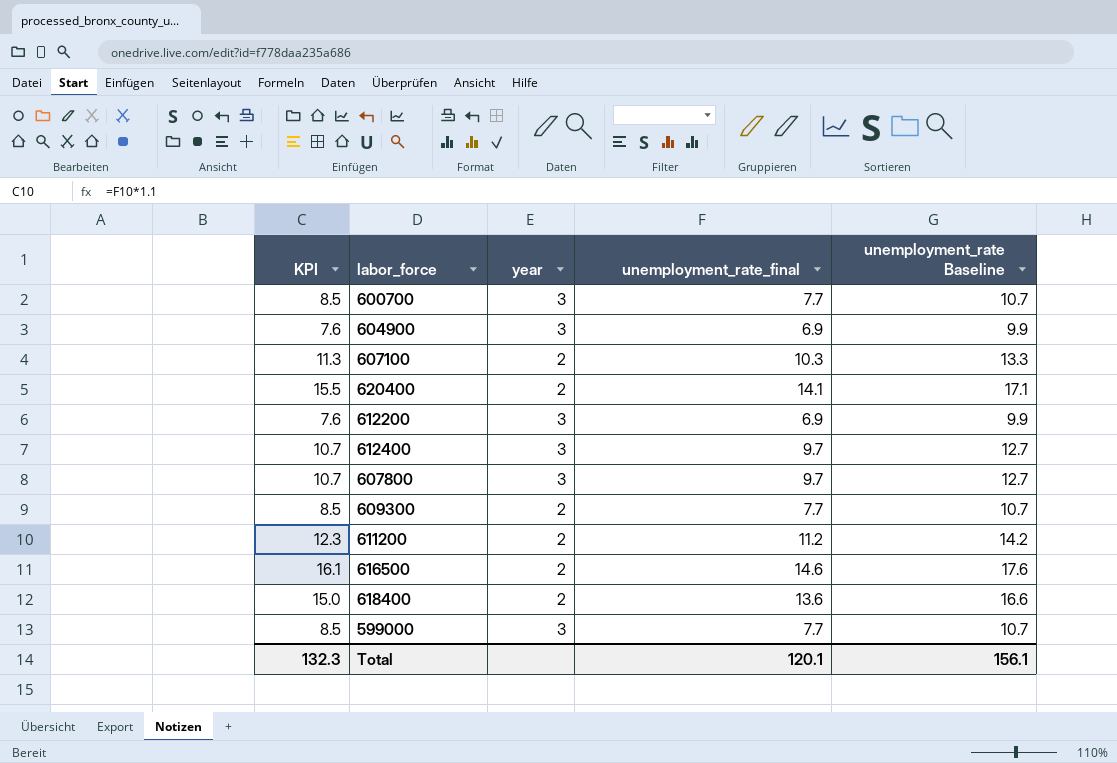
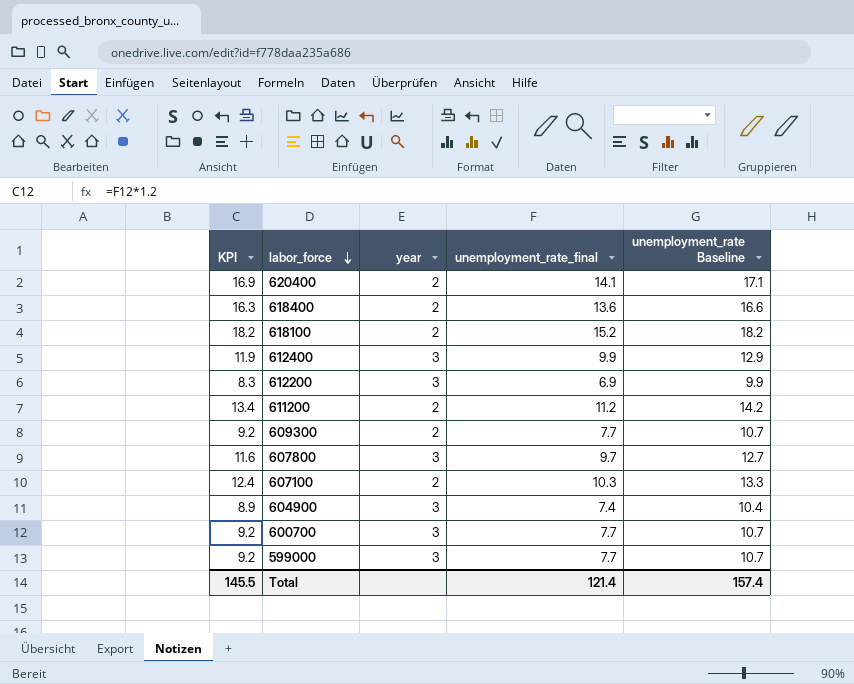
row order: none -> labor_force descending
column KPI | formula: [unemployment_rate_final] * 1.1 -> [unemployment_rate_final] * 1.2
row 616500: 16.1 | 2 | 14.6 | 17.6 -> none
row 618100: none -> 18.2 | 2 | 15.2 | 18.2
612400 | unemployment_rate_final: 9.7 -> 9.9
612400 | unemployment_rate Baseline: 12.7 -> 12.9
604900 | unemployment_rate_final: 6.9 -> 7.4
604900 | unemployment_rate Baseline: 9.9 -> 10.4
Total | KPI: 132.3 -> 145.5
Total | unemployment_rate_final: 120.1 -> 121.4
Total | unemployment_rate Baseline: 156.1 -> 157.4

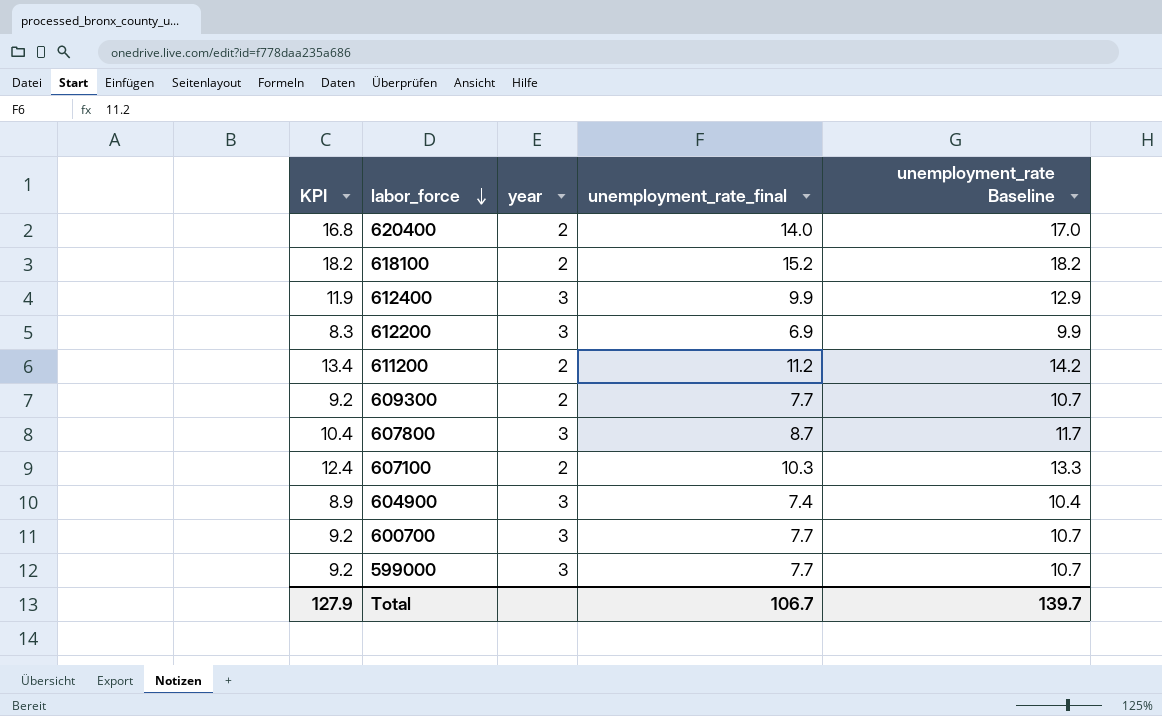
row 618400: 16.3 | 2 | 13.6 | 16.6 -> none
620400 | KPI: 16.9 -> 16.8
620400 | unemployment_rate_final: 14.1 -> 14.0
620400 | unemployment_rate Baseline: 17.1 -> 17.0
607800 | KPI: 11.6 -> 10.4
607800 | unemployment_rate_final: 9.7 -> 8.7
607800 | unemployment_rate Baseline: 12.7 -> 11.7
Total | KPI: 145.5 -> 127.9
Total | unemployment_rate_final: 121.4 -> 106.7
Total | unemployment_rate Baseline: 157.4 -> 139.7

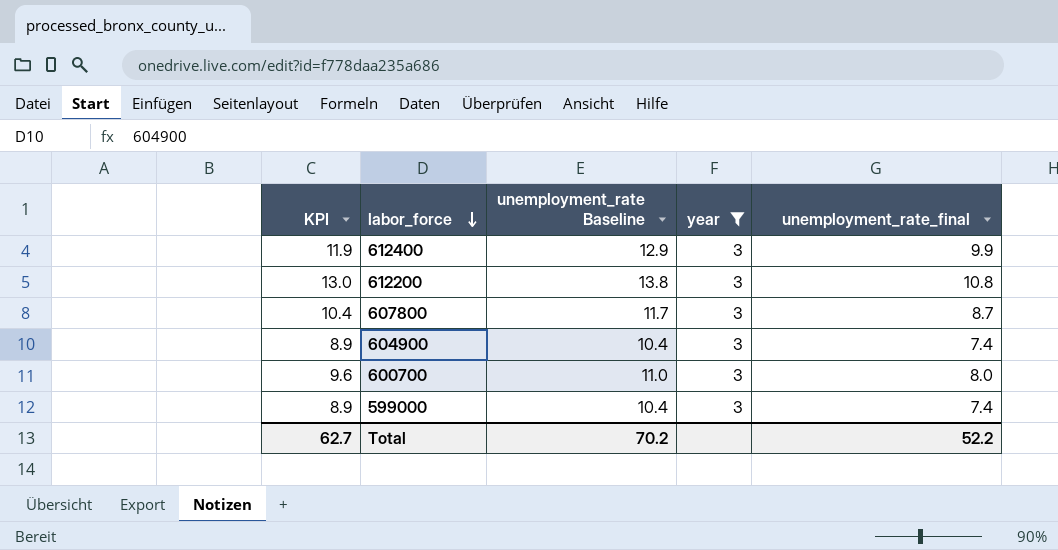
filter: none -> year = 3
column unemployment_rate Baseline | position: 5 -> 3
612200 | KPI: 8.3 -> 13.0
612200 | unemployment_rate Baseline: 9.9 -> 13.8
612200 | unemployment_rate_final: 6.9 -> 10.8
600700 | KPI: 9.2 -> 9.6
600700 | unemployment_rate Baseline: 10.7 -> 11.0
600700 | unemployment_rate_final: 7.7 -> 8.0
599000 | KPI: 9.2 -> 8.9
599000 | unemployment_rate Baseline: 10.7 -> 10.4
599000 | unemployment_rate_final: 7.7 -> 7.4
Total | KPI: 127.9 -> 62.7
Total | unemployment_rate Baseline: 139.7 -> 70.2
Total | unemployment_rate_final: 106.7 -> 52.2

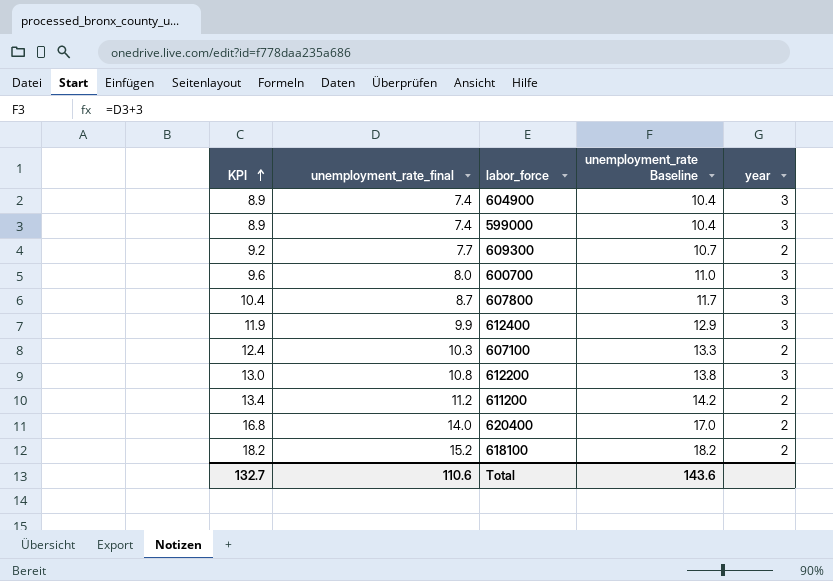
filter: year = 3 -> none
row order: labor_force descending -> KPI ascending
column unemployment_rate_final | position: 5 -> 2
Total | KPI: 62.7 -> 132.7
Total | unemployment_rate_final: 52.2 -> 110.6
Total | unemployment_rate Baseline: 70.2 -> 143.6

